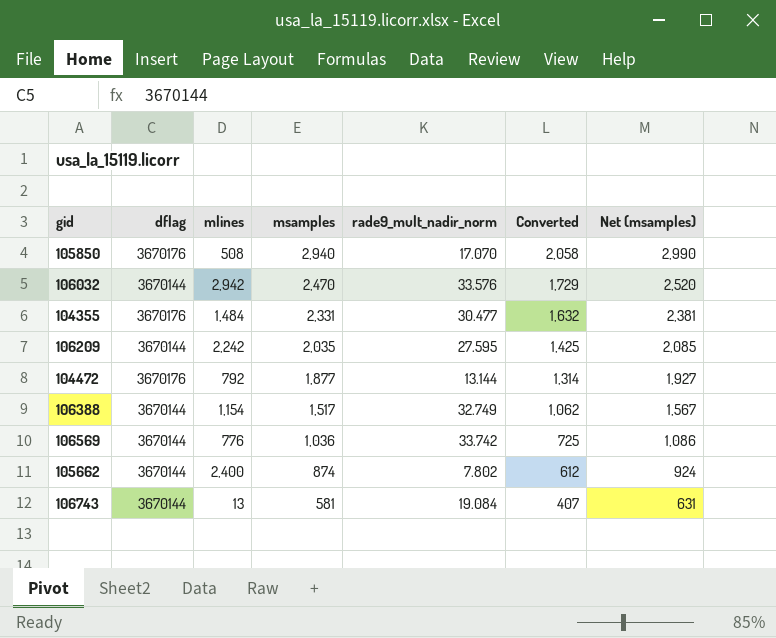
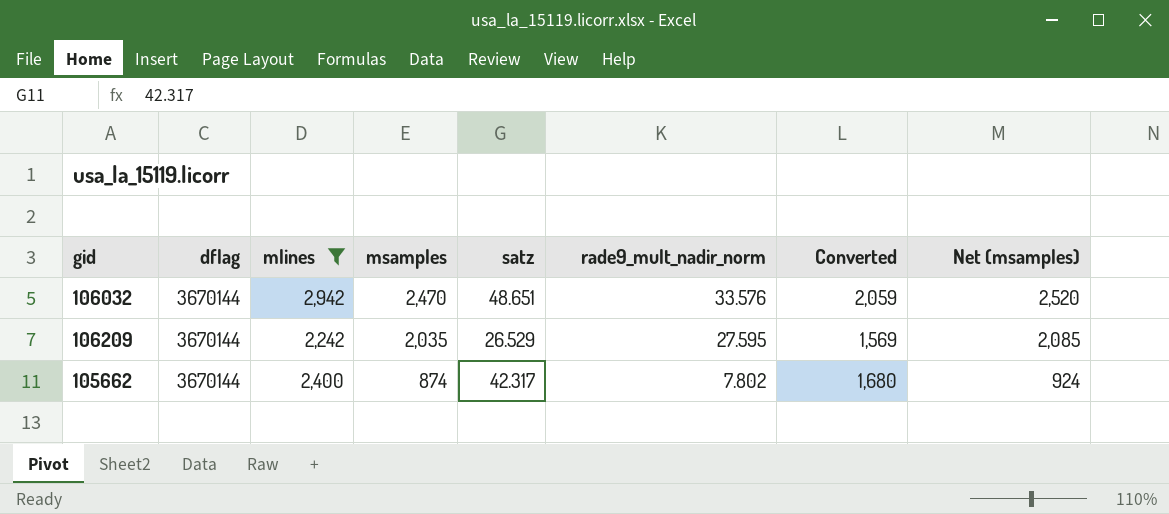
filter: none -> mlines >= 2,242
column satz | position: none -> 5
column Converted | formula: [msamples] * 0.7 -> [mlines] * 0.7

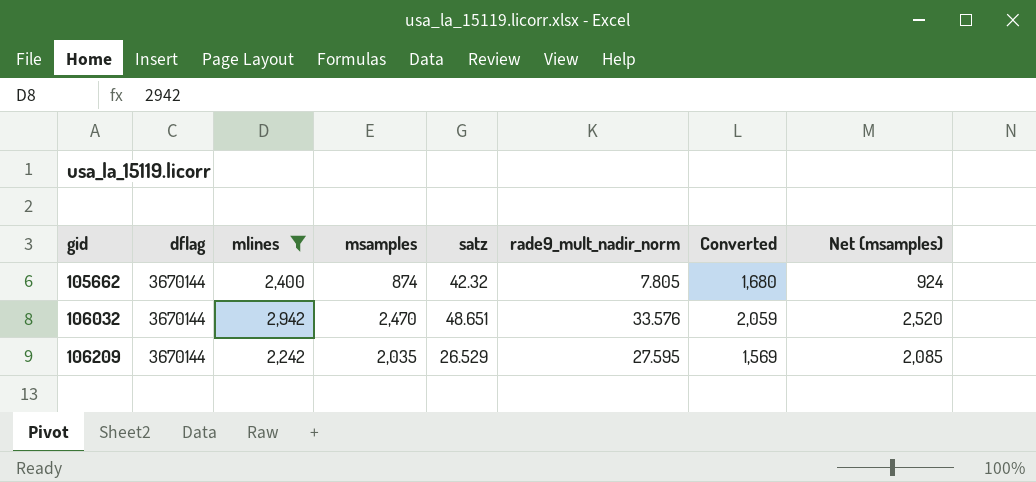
row order: msamples descending -> gid ascending
105662 | satz: 42.317 -> 42.32
105662 | rade9_mult_nadir_norm: 7.802 -> 7.805

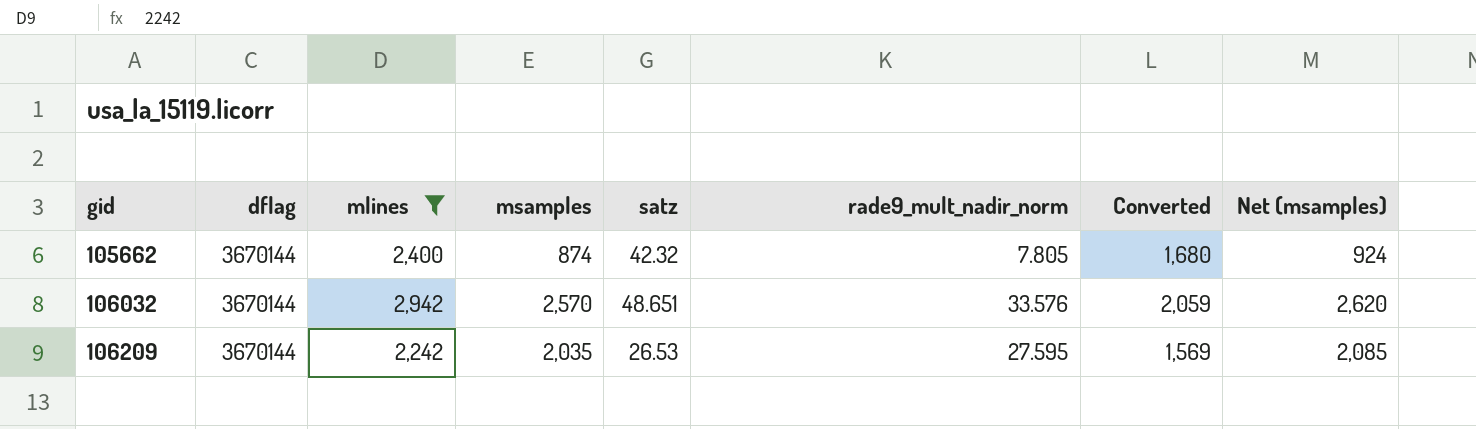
106032 | msamples: 2,470 -> 2,570
106032 | Net (msamples): 2,520 -> 2,620
106209 | satz: 26.529 -> 26.53

